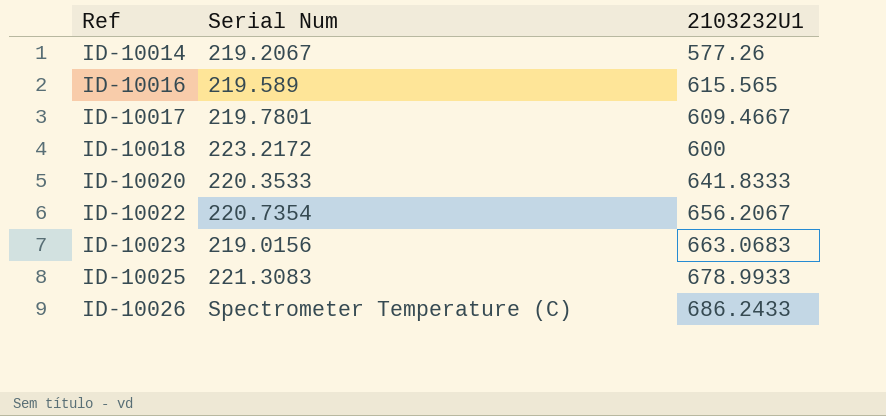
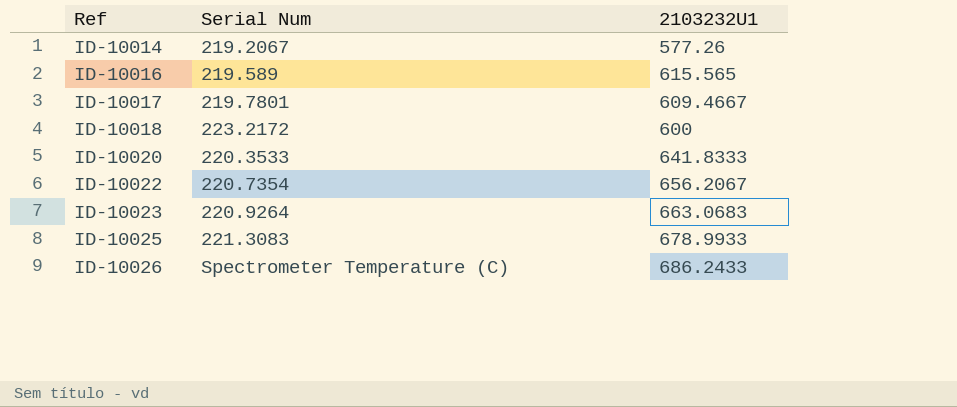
ID-10023 | Serial Num: 219.0156 -> 220.9264

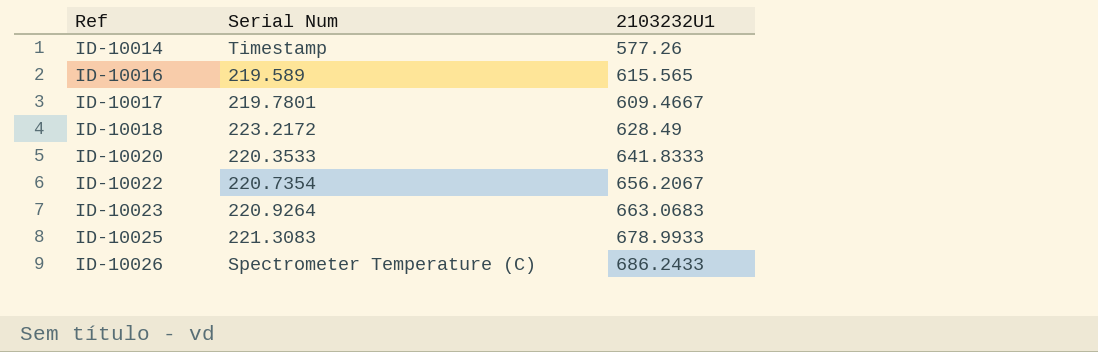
ID-10014 | Serial Num: 219.2067 -> Timestamp
ID-10018 | 2103232U1: 600 -> 628.49

